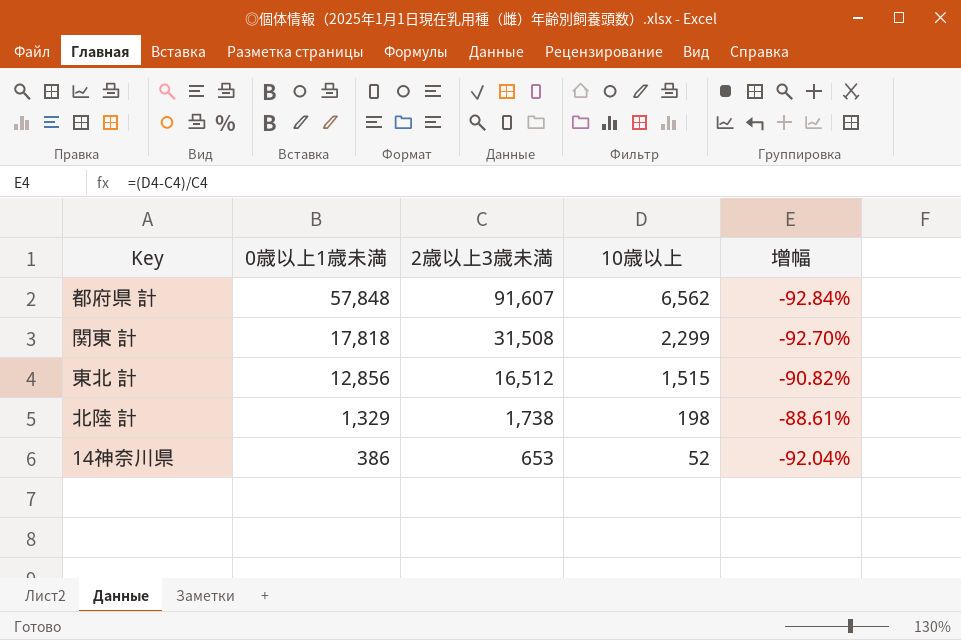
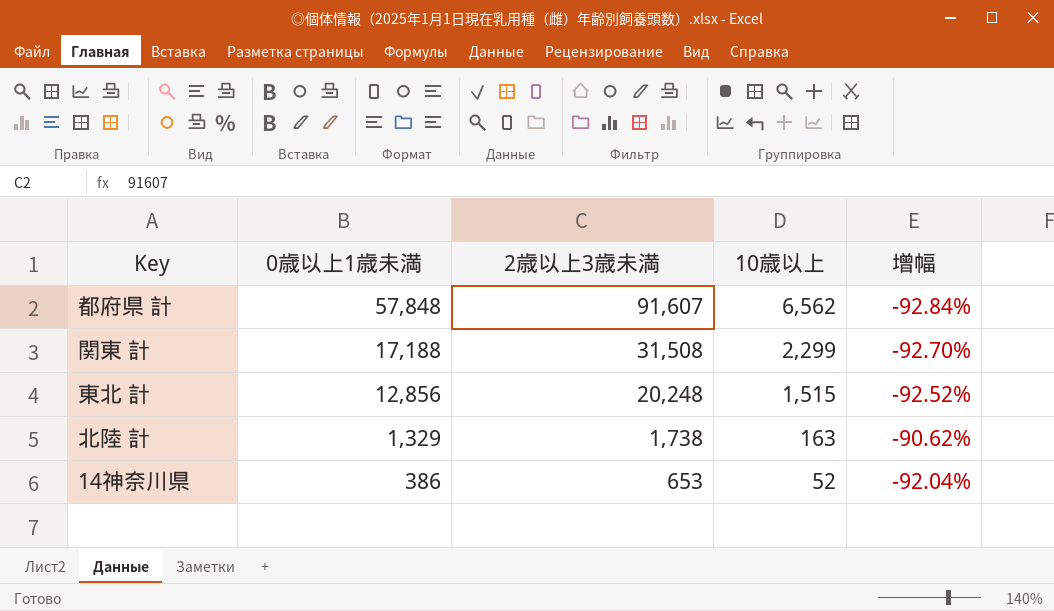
関東 計 | 0歳以上1歳未満: 17,818 -> 17,188
東北 計 | 2歳以上3歳未満: 16,512 -> 20,248
東北 計 | 增幅: -90.82% -> -92.52%
北陸 計 | 10歳以上: 198 -> 163
北陸 計 | 增幅: -88.61% -> -90.62%

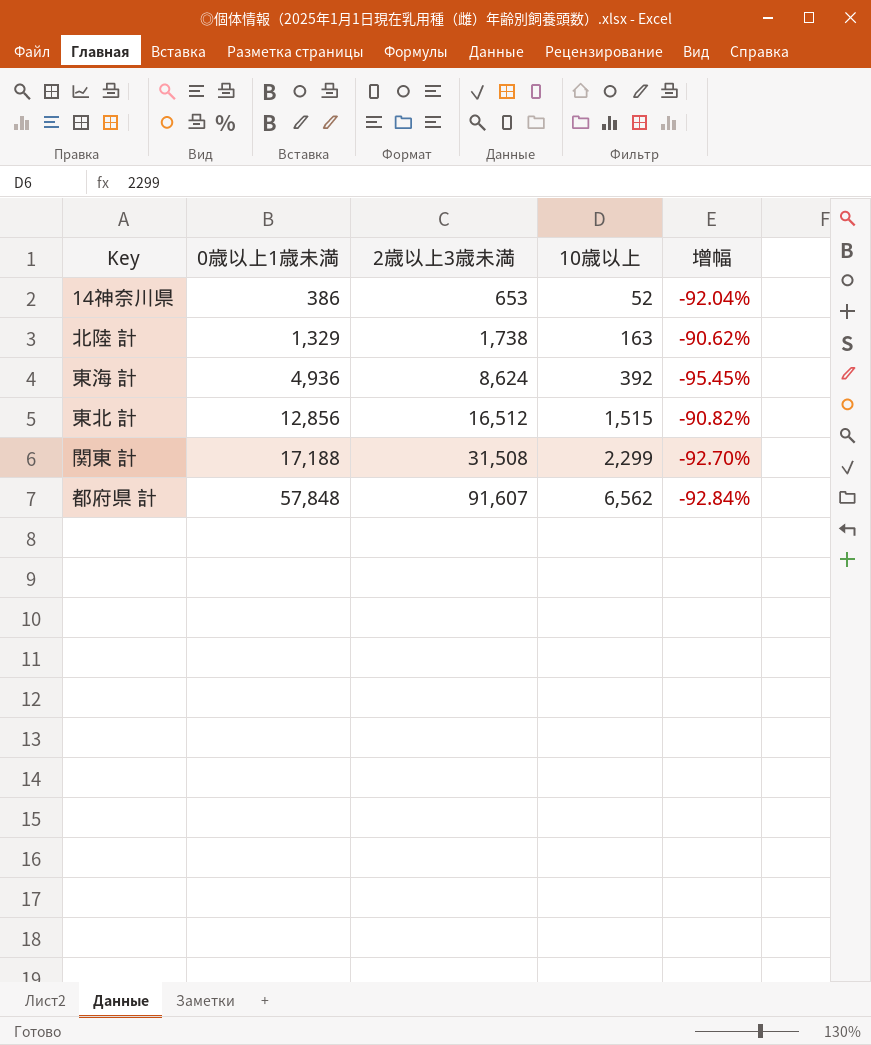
row order: 0歳以上1歳未満 descending -> 0歳以上1歳未満 ascending
row 東海 計: none -> 4,936 | 8,624 | 392 | -95.45%
東北 計 | 2歳以上3歳未満: 20,248 -> 16,512
東北 計 | 增幅: -92.52% -> -90.82%

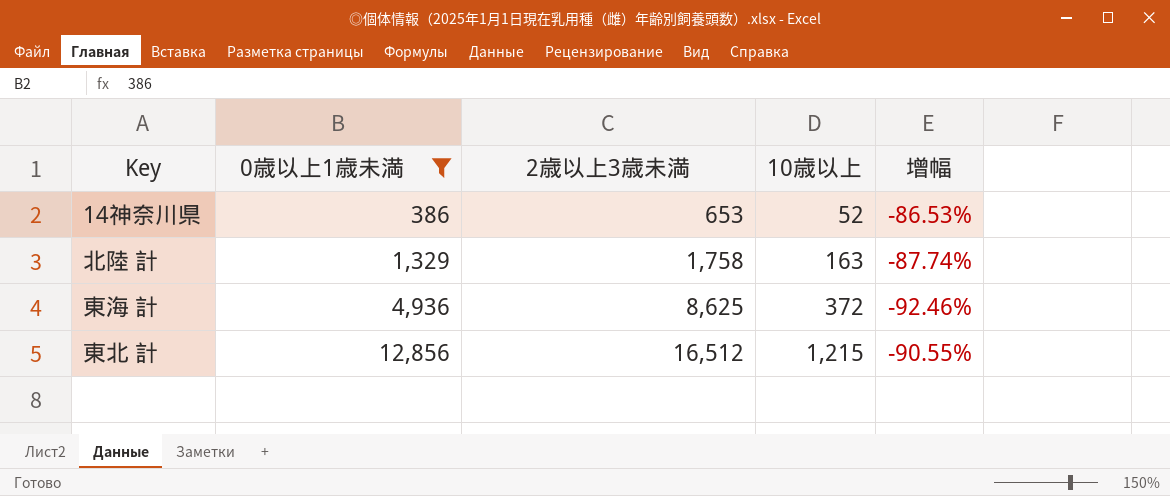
filter: none -> 0歳以上1歳未満 <= 12,856
column 增幅 | formula: ([10歳以上] - [2歳以上3歳未満]) / [2歳以上3歳未満] -> ([10歳以上] - [0歳以上1歳未満]) / [0歳以上1歳未満]
北陸 計 | 2歳以上3歳未満: 1,738 -> 1,758
東海 計 | 2歳以上3歳未満: 8,624 -> 8,625
東海 計 | 10歳以上: 392 -> 372
東北 計 | 10歳以上: 1,515 -> 1,215

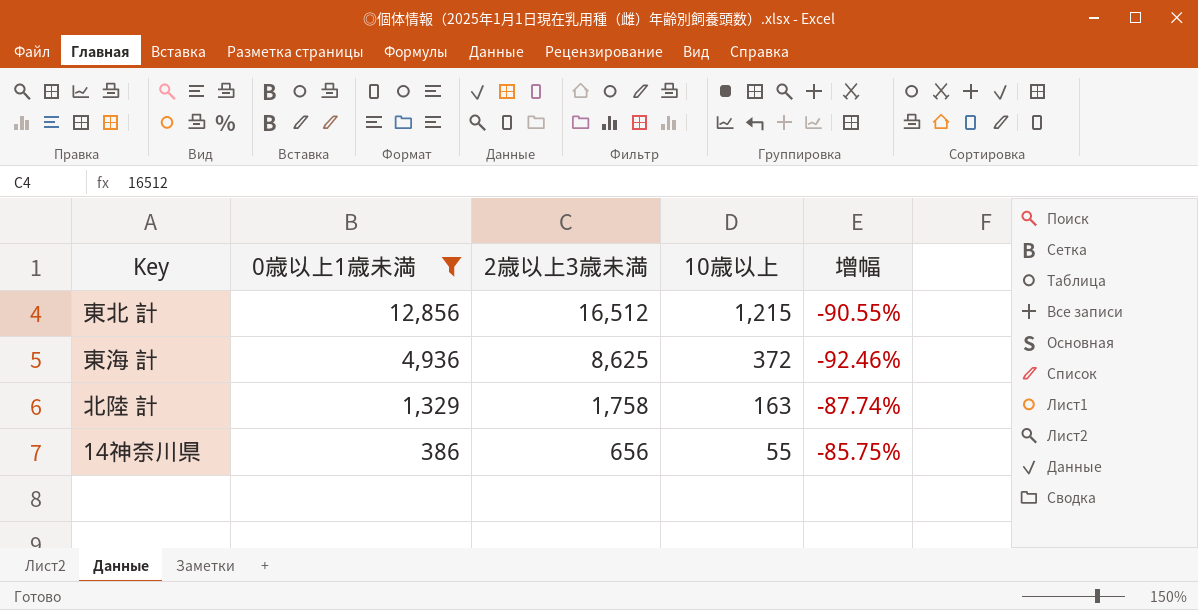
row order: 0歳以上1歳未満 ascending -> 0歳以上1歳未満 descending
14神奈川県 | 2歳以上3歳未満: 653 -> 656
14神奈川県 | 10歳以上: 52 -> 55
14神奈川県 | 增幅: -86.53% -> -85.75%

